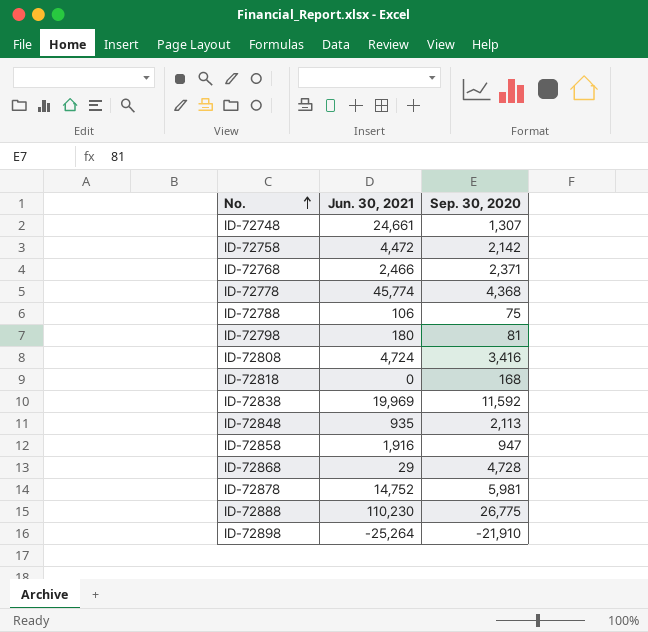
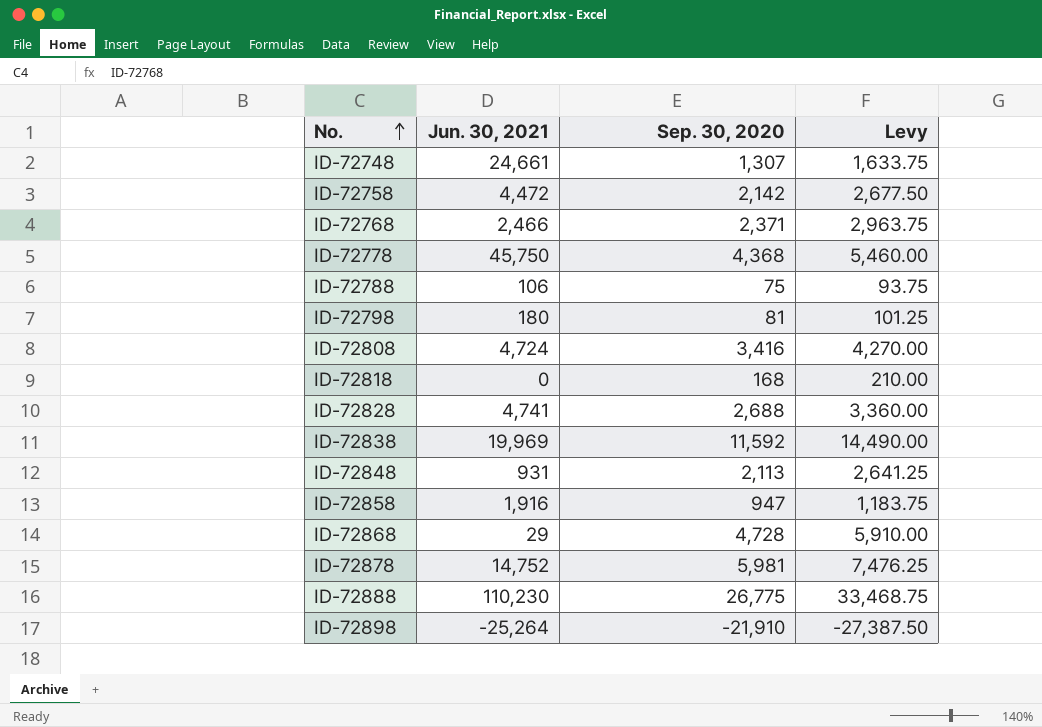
column Levy | formula: none -> [Sep. 30, 2020] * 1.25
ID-72778 | Jun. 30, 2021: 45,774 -> 45,750
row ID-72828: none -> 4,741 | 2,688 | 3,360.00
ID-72848 | Jun. 30, 2021: 935 -> 931

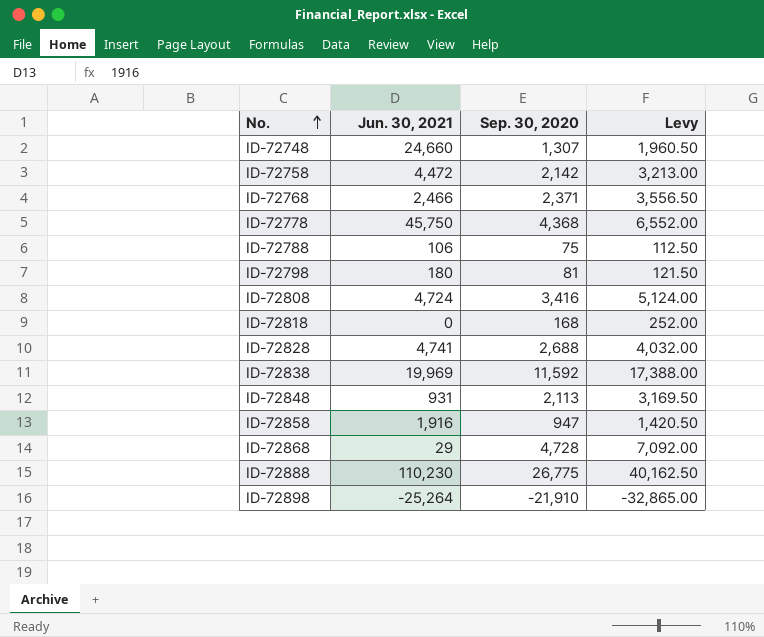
column Levy | formula: [Sep. 30, 2020] * 1.25 -> [Sep. 30, 2020] * 1.5
row ID-72878: 14,752 | 5,981 | 7,476.25 -> none
ID-72748 | Jun. 30, 2021: 24,661 -> 24,660

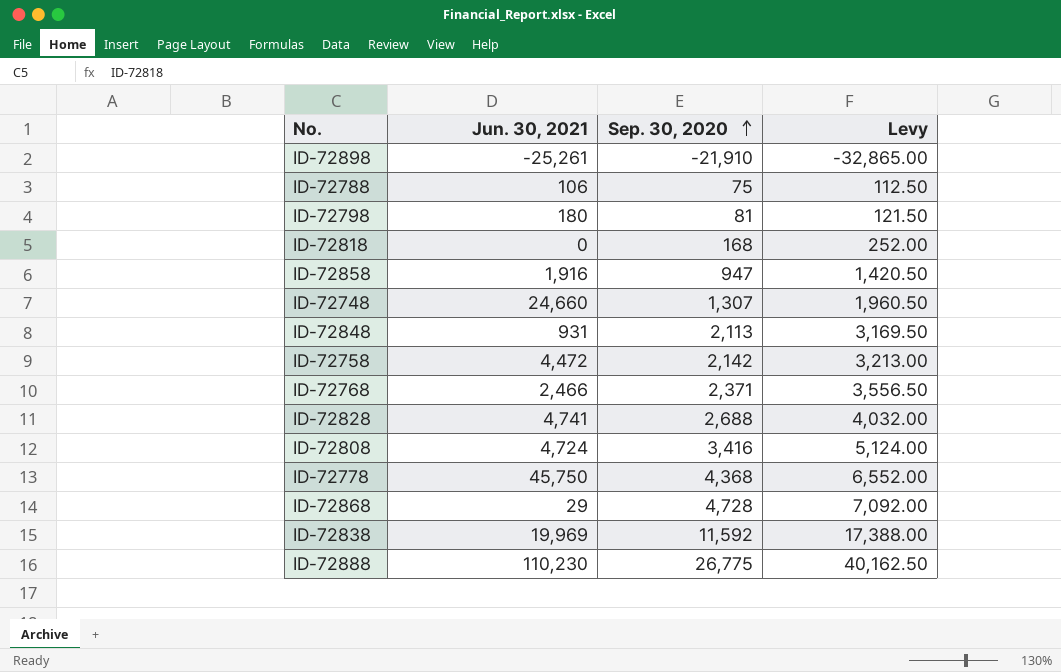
row order: No. ascending -> Sep. 30, 2020 ascending
ID-72898 | Jun. 30, 2021: -25,264 -> -25,261

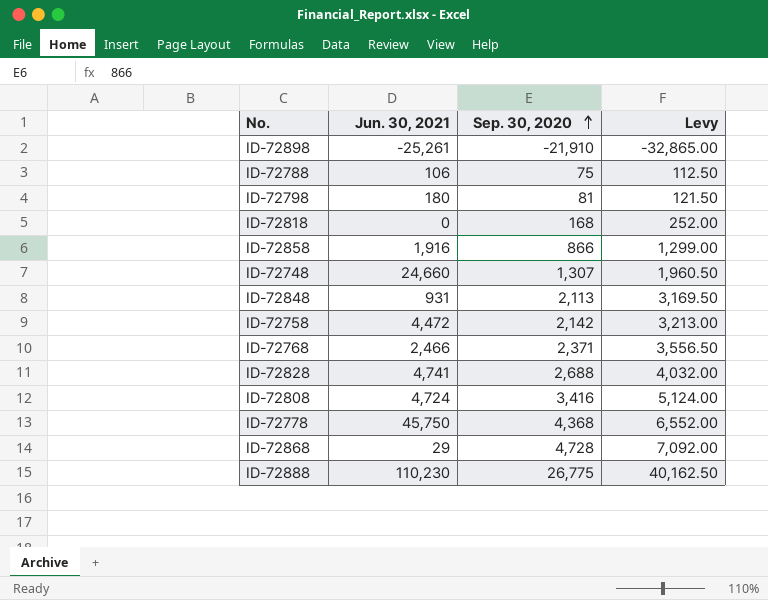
row ID-72838: 19,969 | 11,592 | 17,388.00 -> none
ID-72858 | Sep. 30, 2020: 947 -> 866
ID-72858 | Levy: 1,420.50 -> 1,299.00

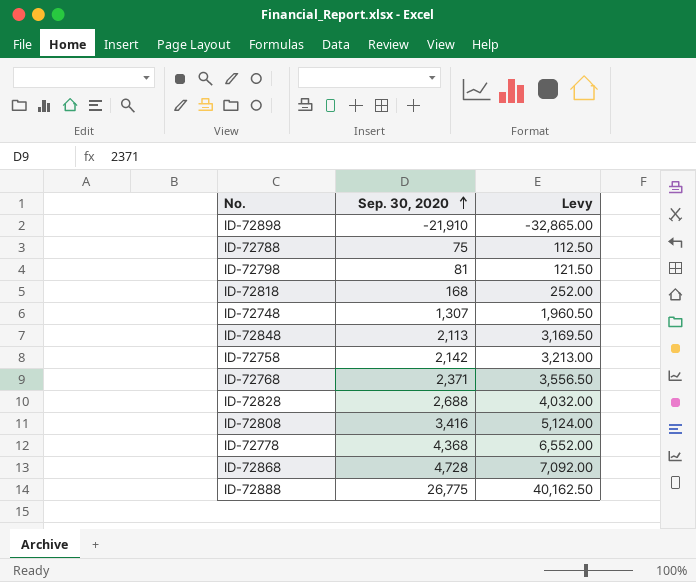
column Jun. 30, 2021 | position: 2 -> none
row ID-72858: 1,916 | 866 | 1,299.00 -> none

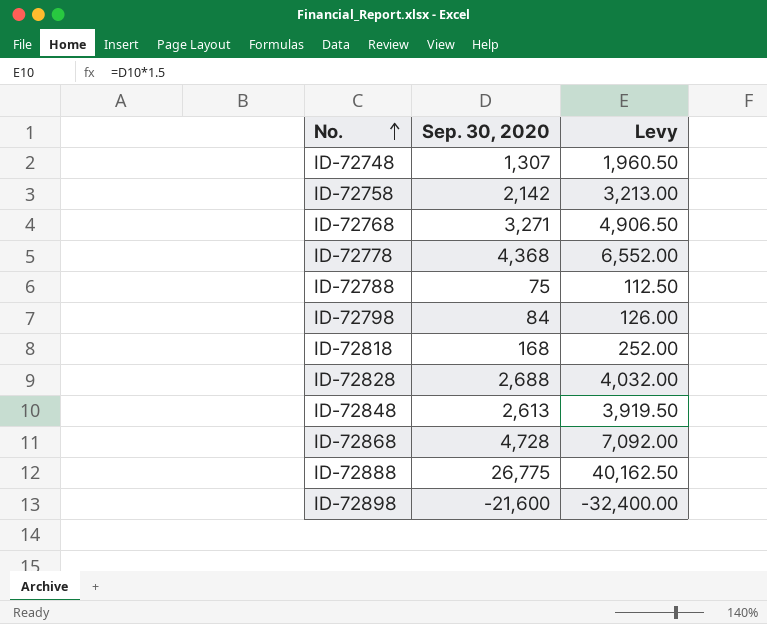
row order: Sep. 30, 2020 ascending -> No. ascending
row ID-72808: 3,416 | 5,124.00 -> none
ID-72768 | Sep. 30, 2020: 2,371 -> 3,271
ID-72768 | Levy: 3,556.50 -> 4,906.50
ID-72798 | Sep. 30, 2020: 81 -> 84
ID-72798 | Levy: 121.50 -> 126.00
ID-72848 | Sep. 30, 2020: 2,113 -> 2,613
ID-72848 | Levy: 3,169.50 -> 3,919.50
ID-72898 | Sep. 30, 2020: -21,910 -> -21,600
ID-72898 | Levy: -32,865.00 -> -32,400.00

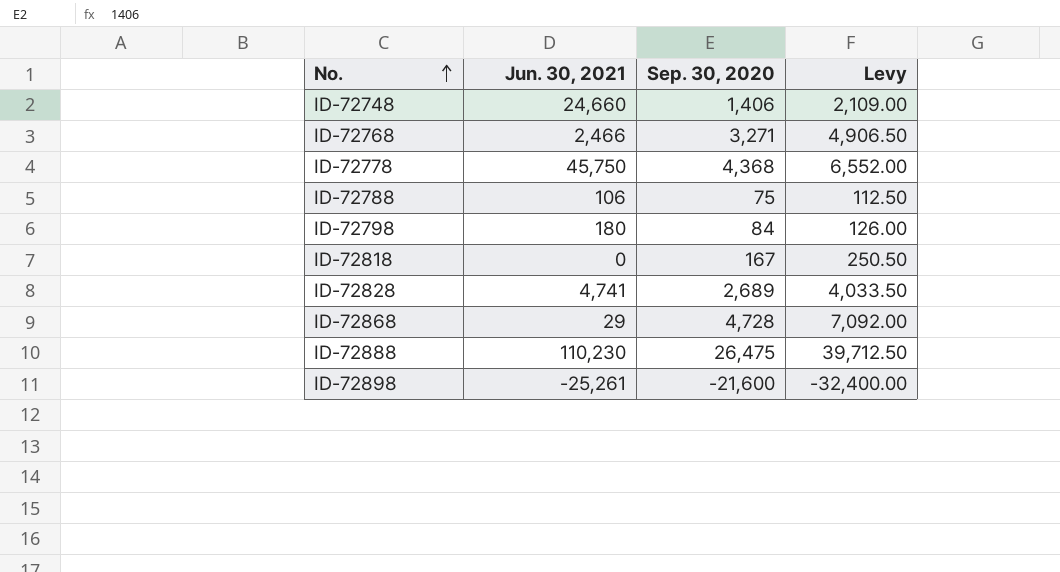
column Jun. 30, 2021 | position: none -> 2
row ID-72758: 2,142 | 3,213.00 -> none
row ID-72848: 2,613 | 3,919.50 -> none
ID-72748 | Sep. 30, 2020: 1,307 -> 1,406
ID-72748 | Levy: 1,960.50 -> 2,109.00
ID-72818 | Sep. 30, 2020: 168 -> 167
ID-72818 | Levy: 252.00 -> 250.50
ID-72828 | Sep. 30, 2020: 2,688 -> 2,689
ID-72828 | Levy: 4,032.00 -> 4,033.50
ID-72888 | Sep. 30, 2020: 26,775 -> 26,475
ID-72888 | Levy: 40,162.50 -> 39,712.50

